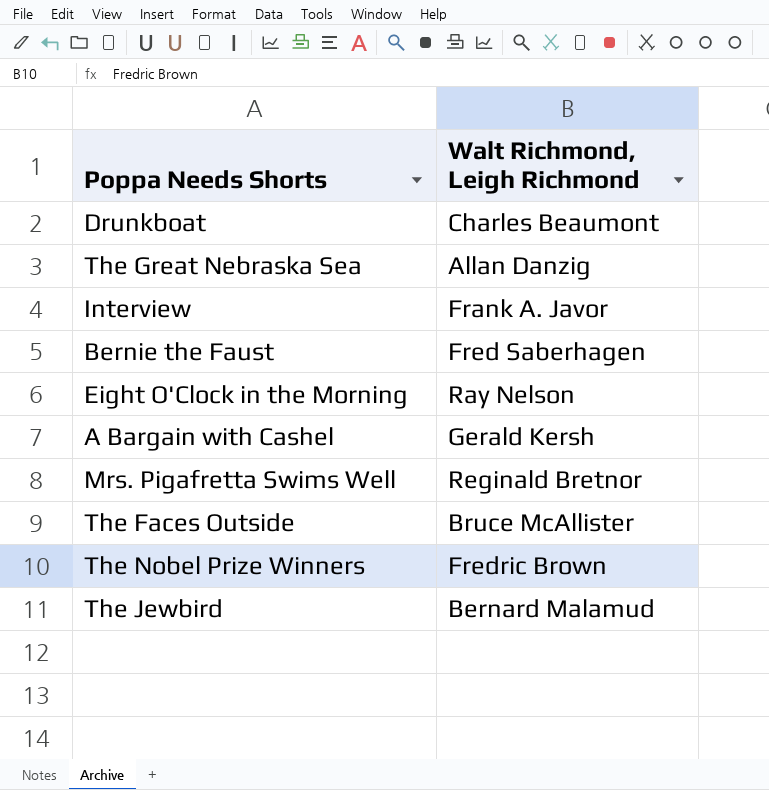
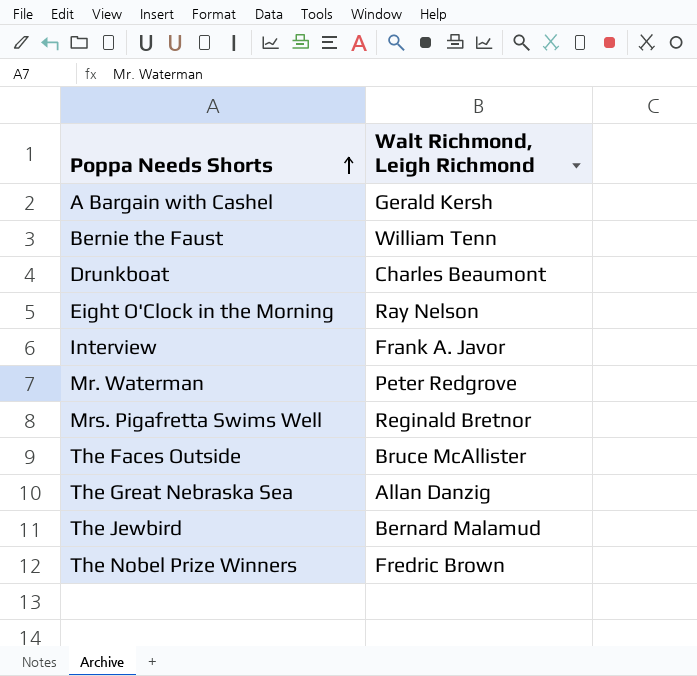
row order: none -> Poppa Needs Shorts ascending
Bernie the Faust | Walt Richmond, Leigh Richmond: Fred Saberhagen -> William Tenn
row Mr. Waterman: none -> Peter Redgrove

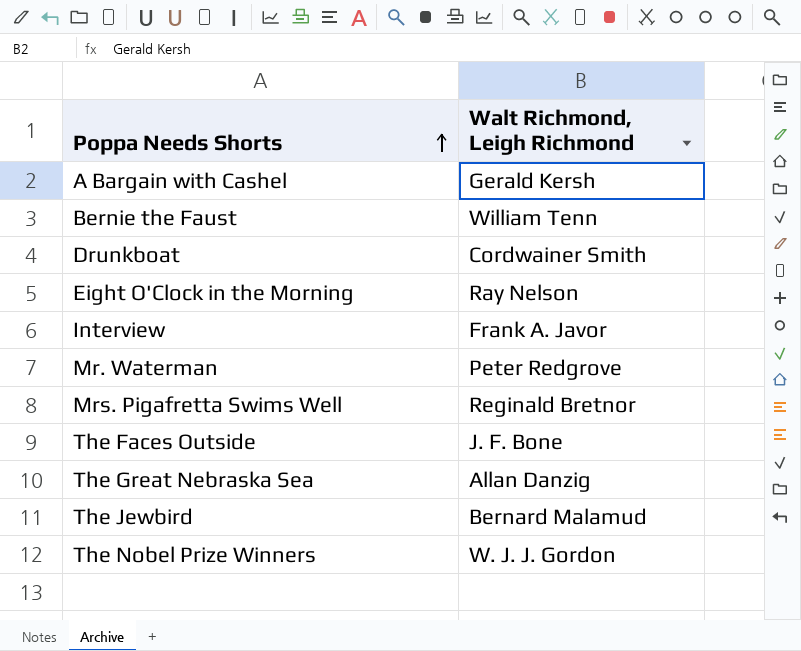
Drunkboat | Walt Richmond, Leigh Richmond: Charles Beaumont -> Cordwainer Smith
The Faces Outside | Walt Richmond, Leigh Richmond: Bruce McAllister -> J. F. Bone
The Nobel Prize Winners | Walt Richmond, Leigh Richmond: Fredric Brown -> W. J. J. Gordon

